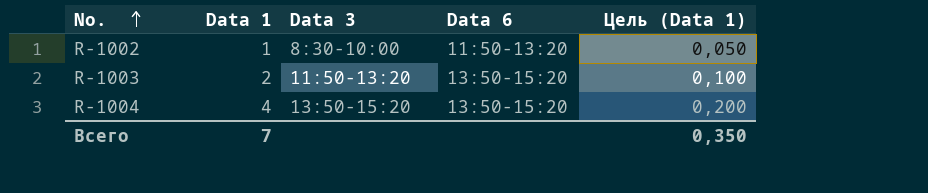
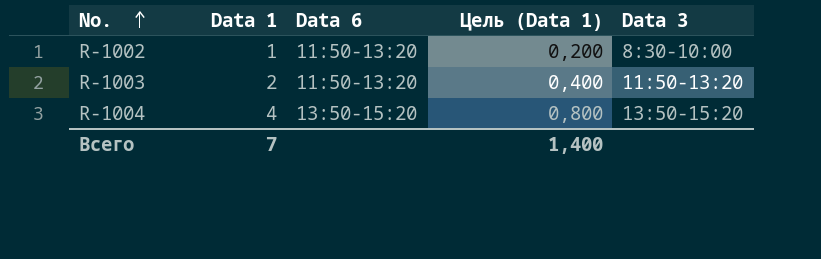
column Цель (Data 1) | formula: [Data 1] * 0,05 -> [Data 1] * 0,2
column Data 3 | position: 3 -> 5
R-1003 | Data 6: 13:50-15:20 -> 11:50-13:20
Всего | Цель (Data 1): 0,350 -> 1,400

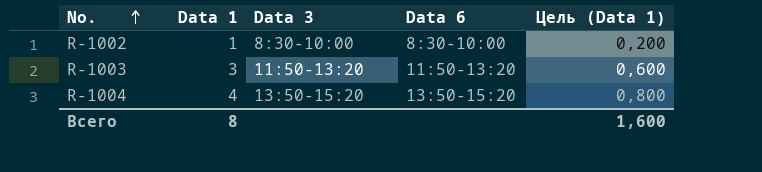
column Data 3 | position: 5 -> 3
R-1002 | Data 6: 11:50-13:20 -> 8:30-10:00
R-1003 | Data 1: 2 -> 3
R-1003 | Цель (Data 1): 0,400 -> 0,600
Всего | Data 1: 7 -> 8
Всего | Цель (Data 1): 1,400 -> 1,600

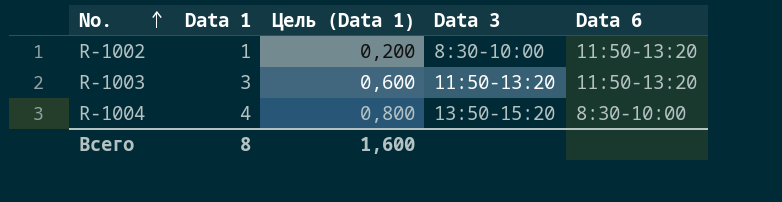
column Цель (Data 1) | position: 5 -> 3
R-1002 | Data 6: 8:30-10:00 -> 11:50-13:20
R-1004 | Data 6: 13:50-15:20 -> 8:30-10:00

